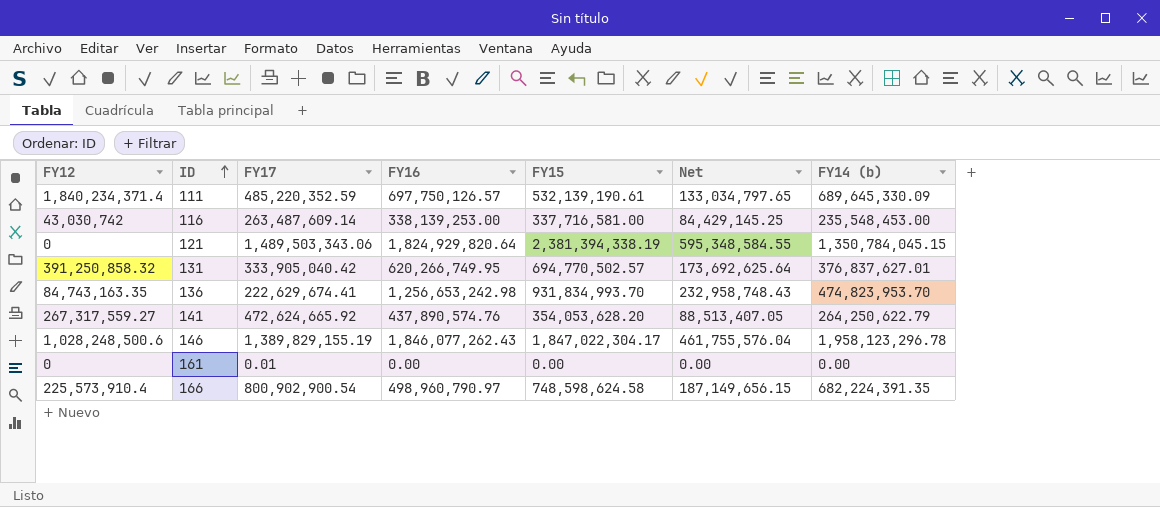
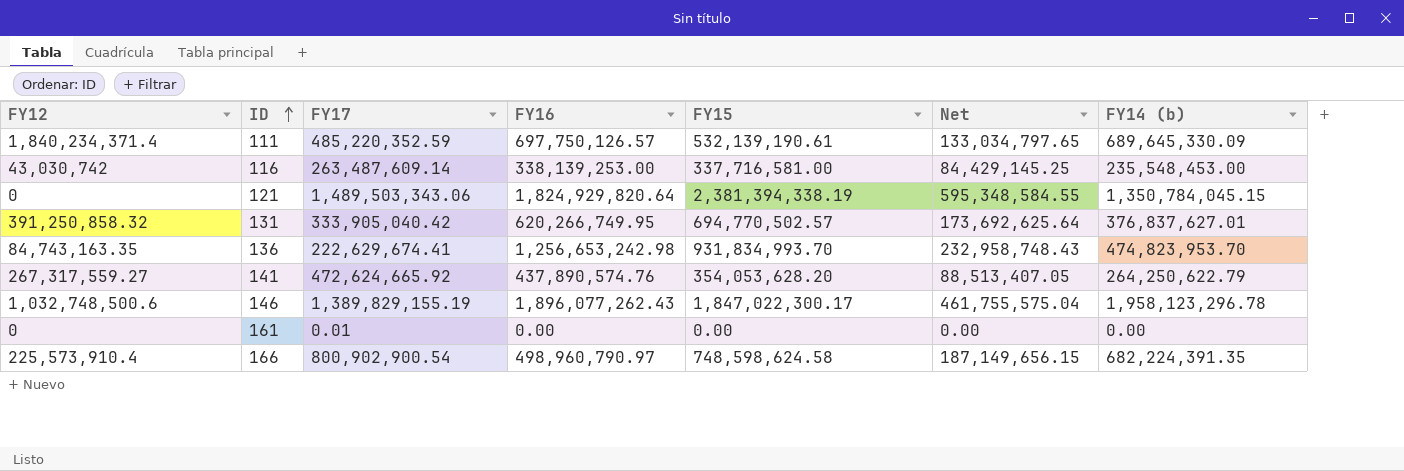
146 | FY12: 1,028,248,500.6 -> 1,032,748,500.6
146 | FY16: 1,846,077,262.43 -> 1,896,077,262.43
146 | FY15: 1,847,022,304.17 -> 1,847,022,300.17
146 | Net: 461,755,576.04 -> 461,755,575.04

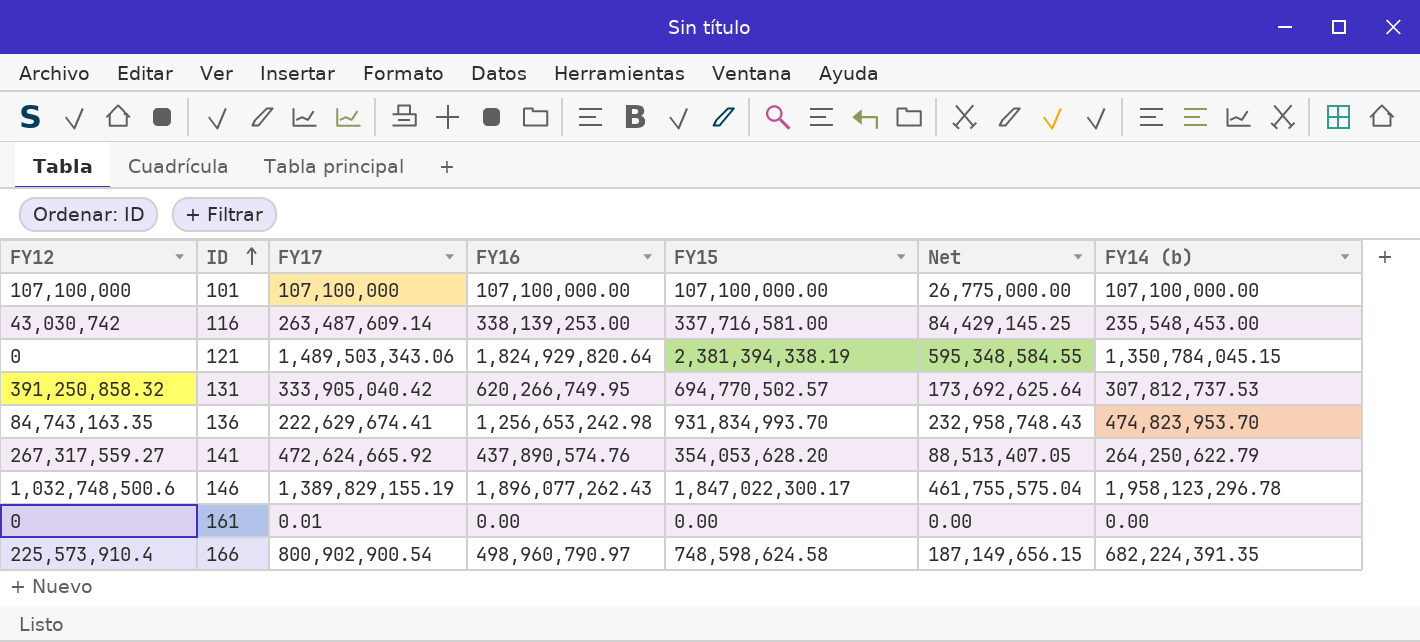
row 111: 1,840,234,371.4 | 485,220,352.59 | 697,750,126.57 | 532,139,190.61 | 133,034,797.65 | 689,645,330.09 -> none
row 101: none -> 107,100,000 | 107,100,000 | 107,100,000.00 | 107,100,000.00 | 26,775,000.00 | 107,100,000.00
131 | FY14 (b): 376,837,627.01 -> 307,812,737.53

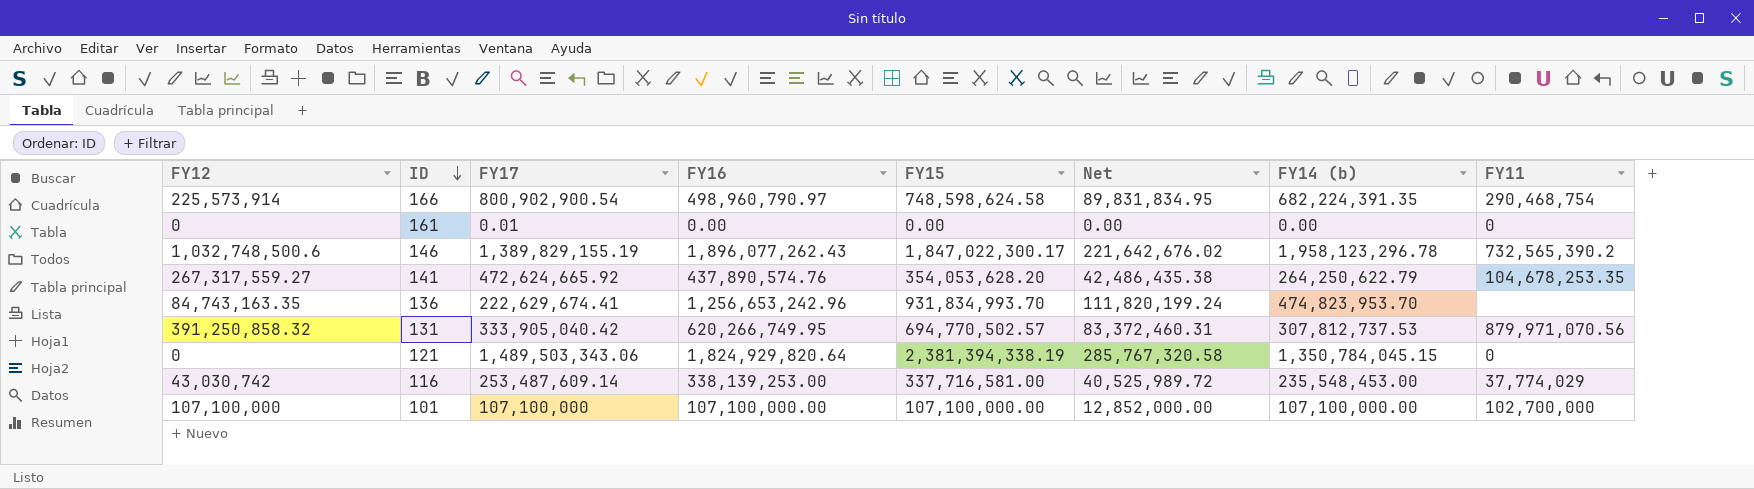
row order: ID ascending -> ID descending
column Net | formula: [FY15] * 0.25 -> [FY15] * 0.12
column FY11 | position: none -> 8
166 | FY12: 225,573,910.4 -> 225,573,914
136 | FY16: 1,256,653,242.98 -> 1,256,653,242.96
116 | FY17: 263,487,609.14 -> 253,487,609.14

